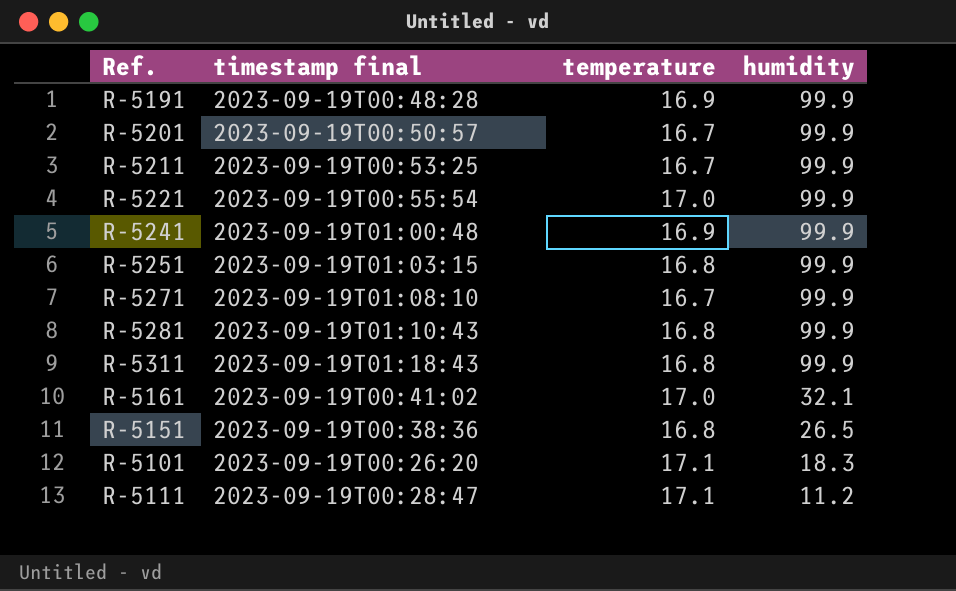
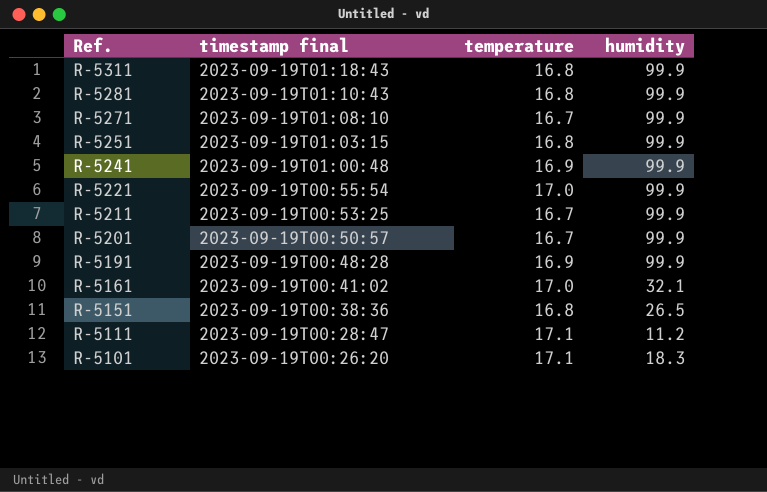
row order: humidity descending -> Ref. descending

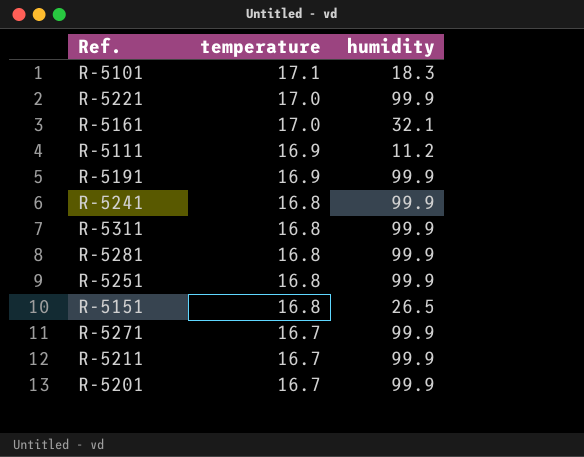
row order: Ref. descending -> temperature descending
column timestamp final | position: 2 -> none
R-5111 | temperature: 17.1 -> 16.9
R-5241 | temperature: 16.9 -> 16.8

